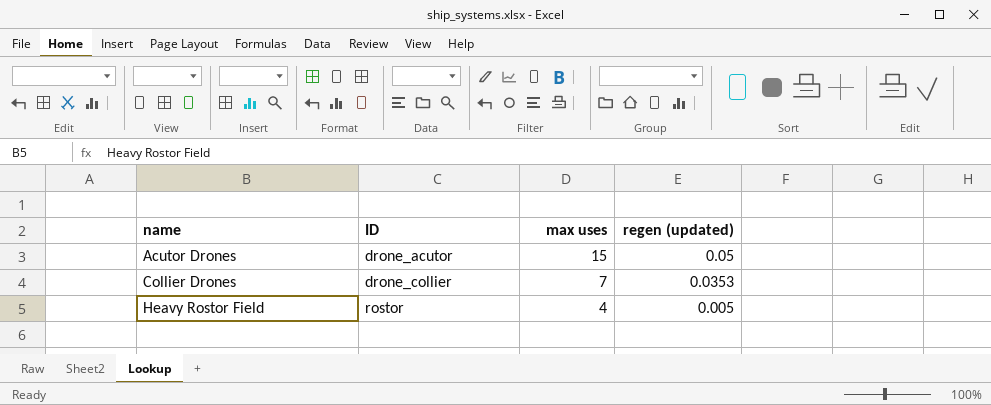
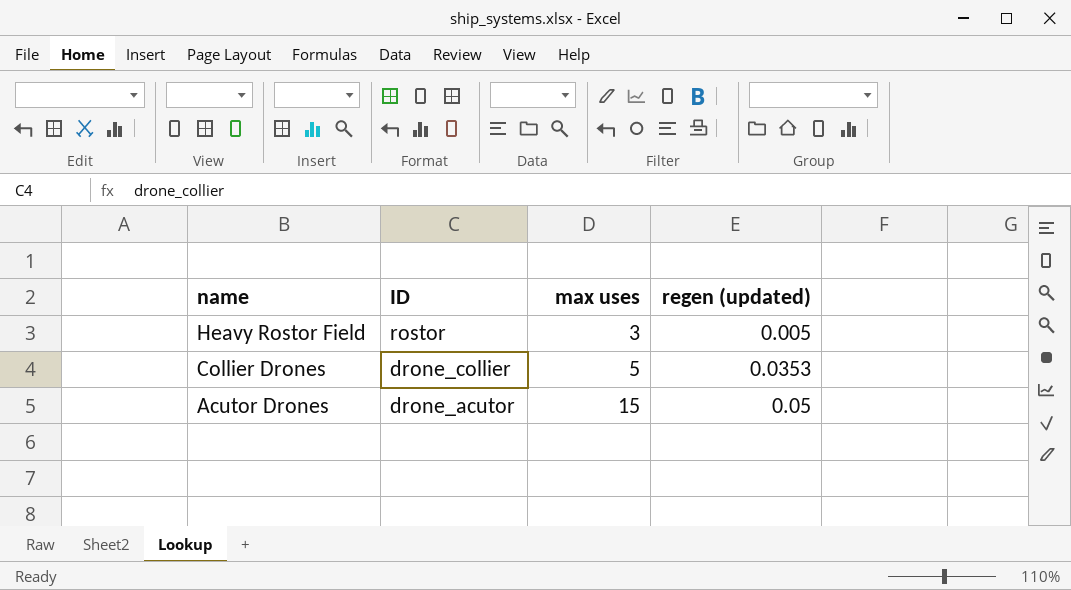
row order: name ascending -> name descending
Heavy Rostor Field | max uses: 4 -> 3
Collier Drones | max uses: 7 -> 5

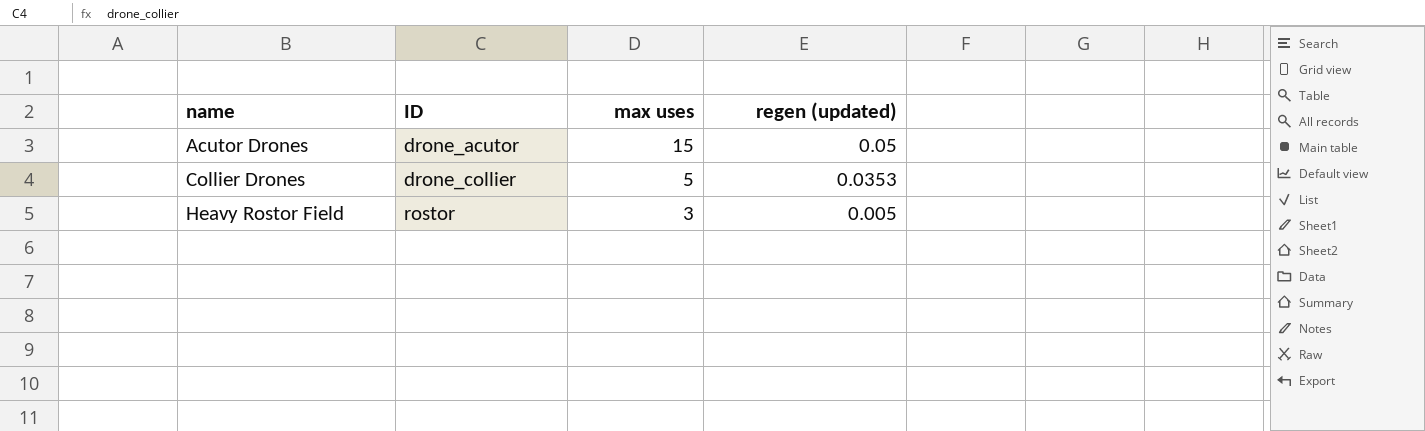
row order: name descending -> name ascending

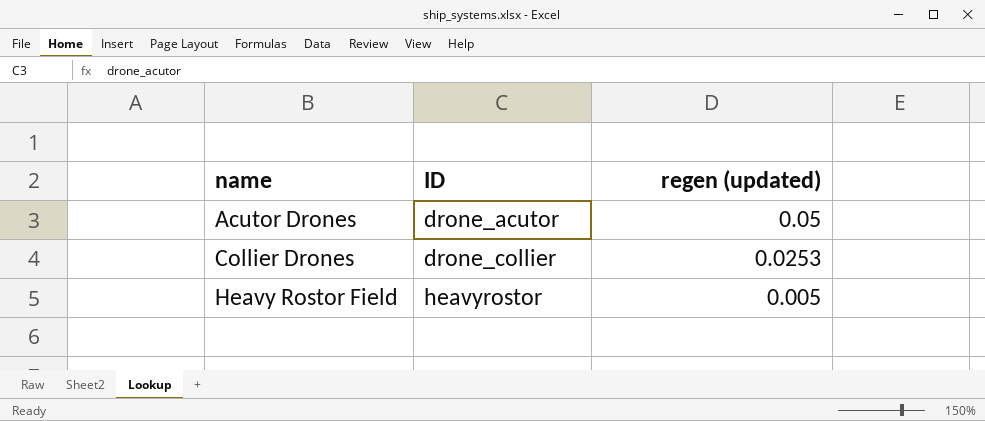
column max uses | position: 3 -> none
Collier Drones | regen (updated): 0.0353 -> 0.0253
Heavy Rostor Field | ID: rostor -> heavyrostor

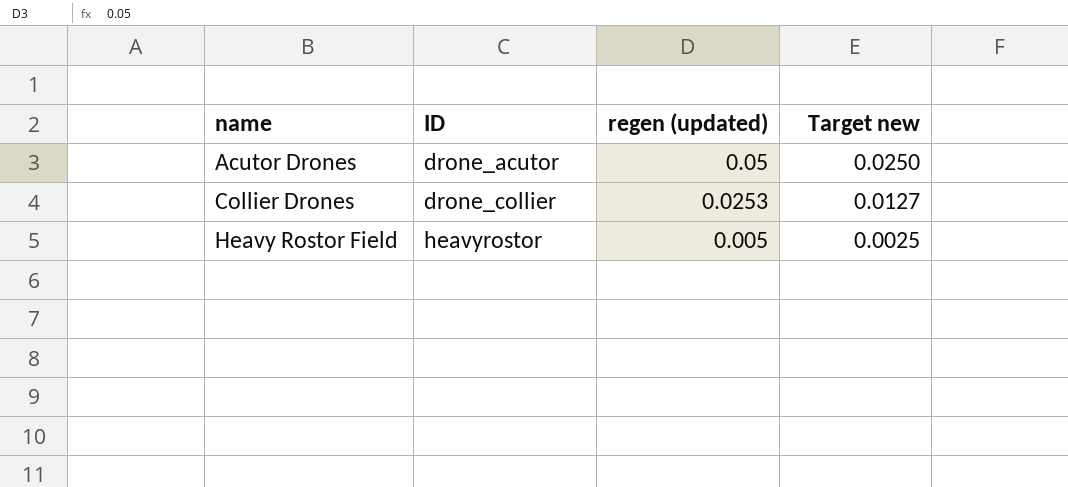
column Target new | formula: none -> [regen (updated)] * 0.5

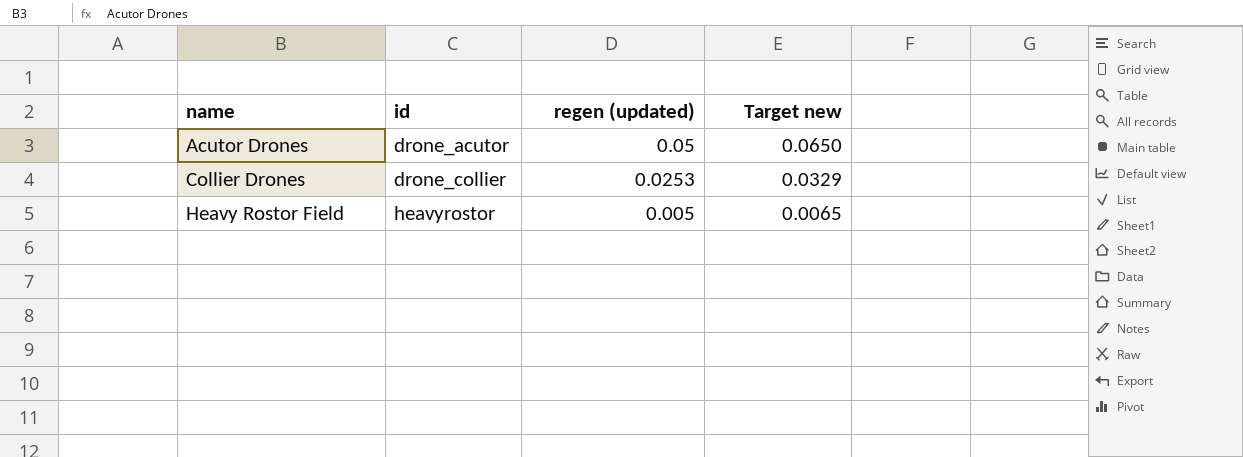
column name: ID -> id
column Target new | formula: [regen (updated)] * 0.5 -> [regen (updated)] * 1.3

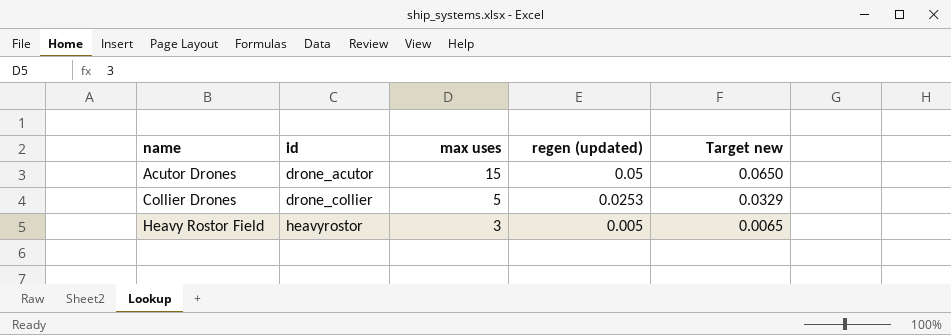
column max uses | position: none -> 3

